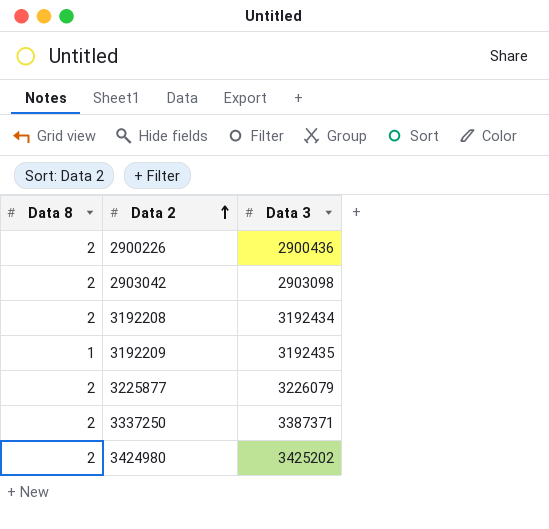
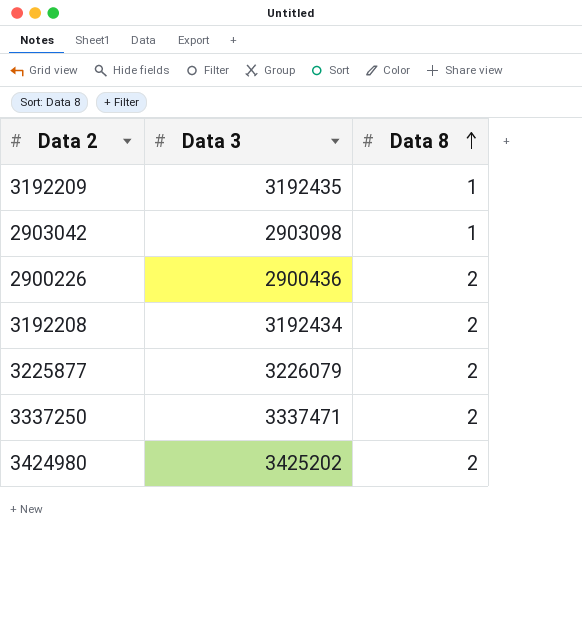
row order: Data 2 ascending -> Data 8 ascending
column Data 8 | position: 1 -> 3
2903042 | Data 8: 2 -> 1
3337250 | Data 3: 3387371 -> 3337471

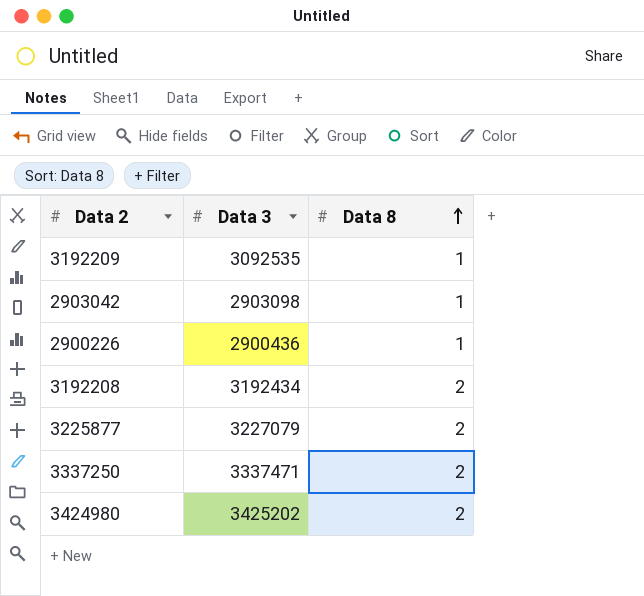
3192209 | Data 3: 3192435 -> 3092535
2900226 | Data 8: 2 -> 1
3225877 | Data 3: 3226079 -> 3227079

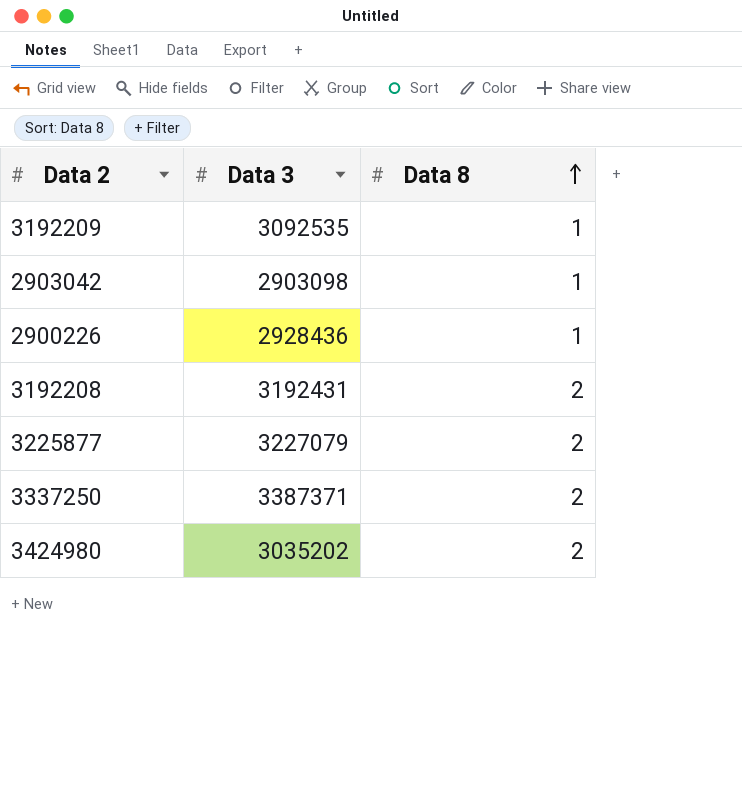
2900226 | Data 3: 2900436 -> 2928436
3192208 | Data 3: 3192434 -> 3192431
3337250 | Data 3: 3337471 -> 3387371
3424980 | Data 3: 3425202 -> 3035202

